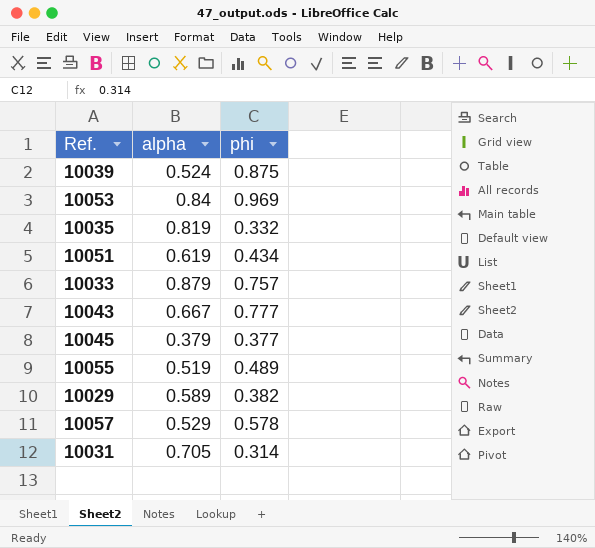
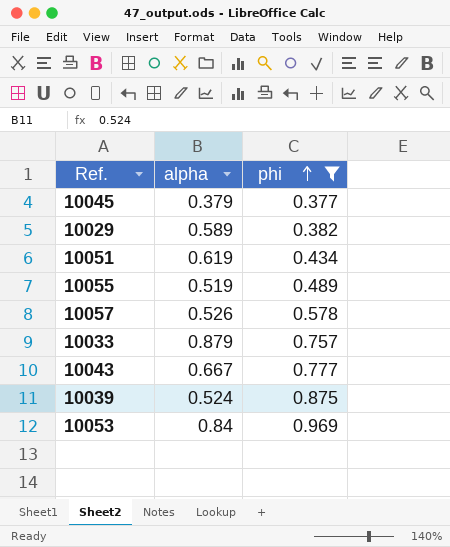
filter: none -> phi >= 0.377
row order: none -> phi ascending
10057 | alpha: 0.529 -> 0.526

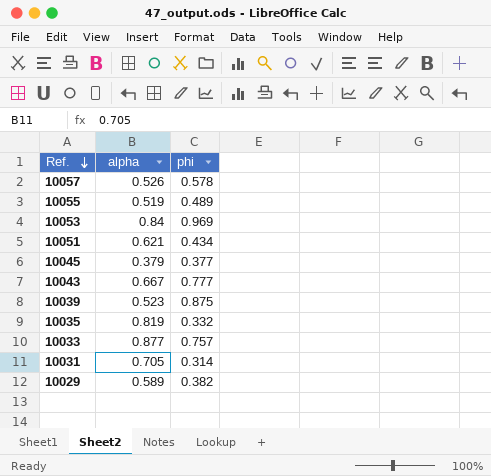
filter: phi >= 0.377 -> none
row order: phi ascending -> Ref. descending
10051 | alpha: 0.619 -> 0.621
10039 | alpha: 0.524 -> 0.523
10033 | alpha: 0.879 -> 0.877

